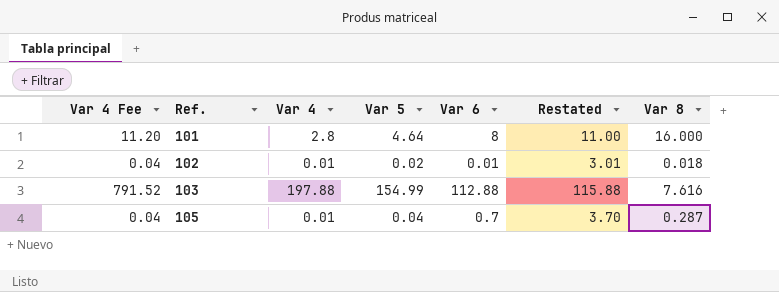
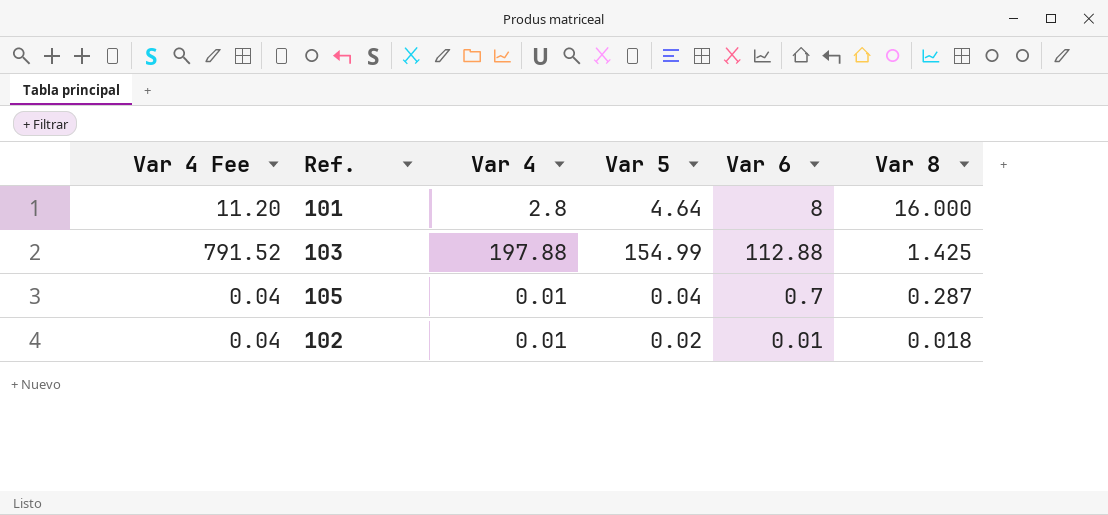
row order: Ref. ascending -> Var 8 descending
column Restated | formula: [Var 6] + 3 -> none
103 | Var 8: 7.616 -> 1.425

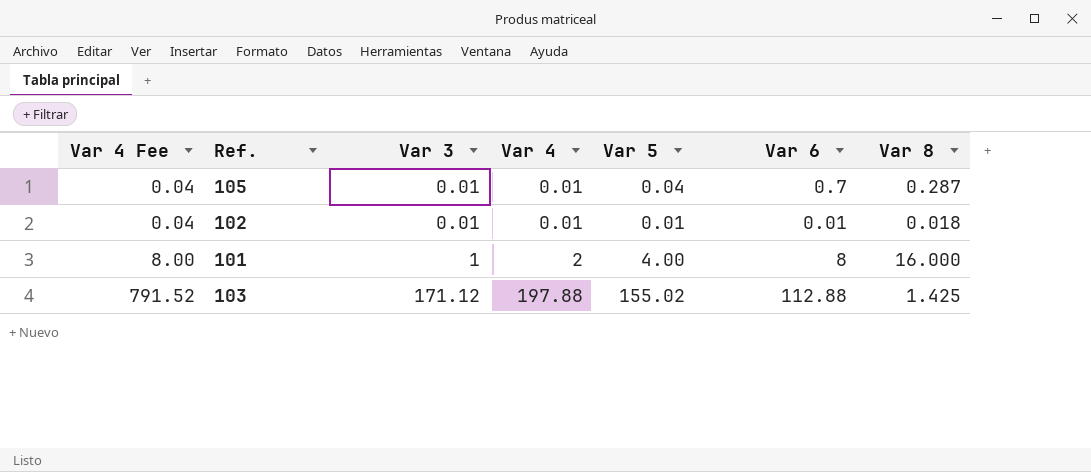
row order: Var 8 descending -> Var 4 Fee ascending
column Var 3 | position: none -> 3
102 | Var 5: 0.02 -> 0.01
101 | Var 4 Fee: 11.20 -> 8.00
101 | Var 4: 2.8 -> 2
101 | Var 5: 4.64 -> 4.00
103 | Var 5: 154.99 -> 155.02

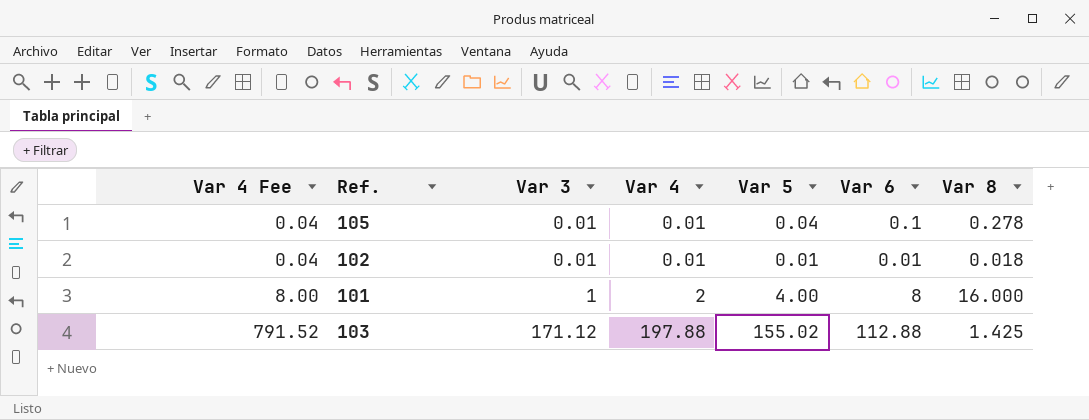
105 | Var 6: 0.7 -> 0.1
105 | Var 8: 0.287 -> 0.278

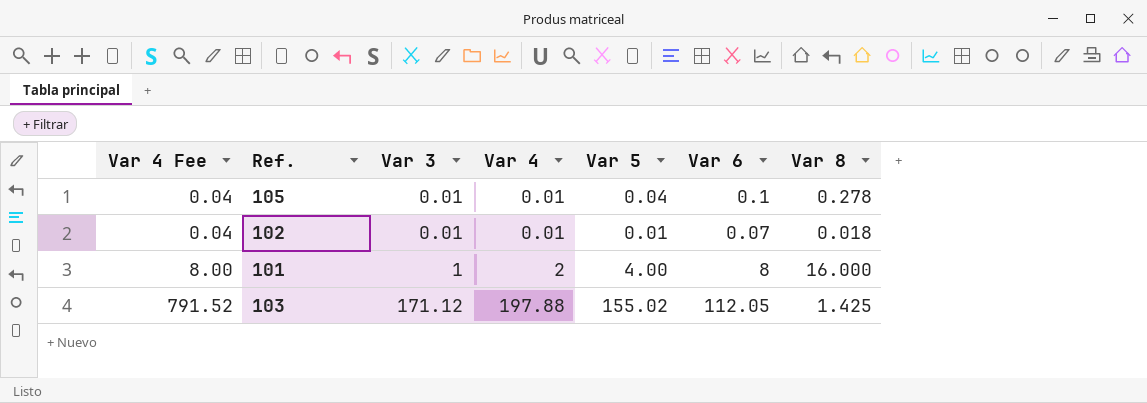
102 | Var 6: 0.01 -> 0.07
103 | Var 6: 112.88 -> 112.05

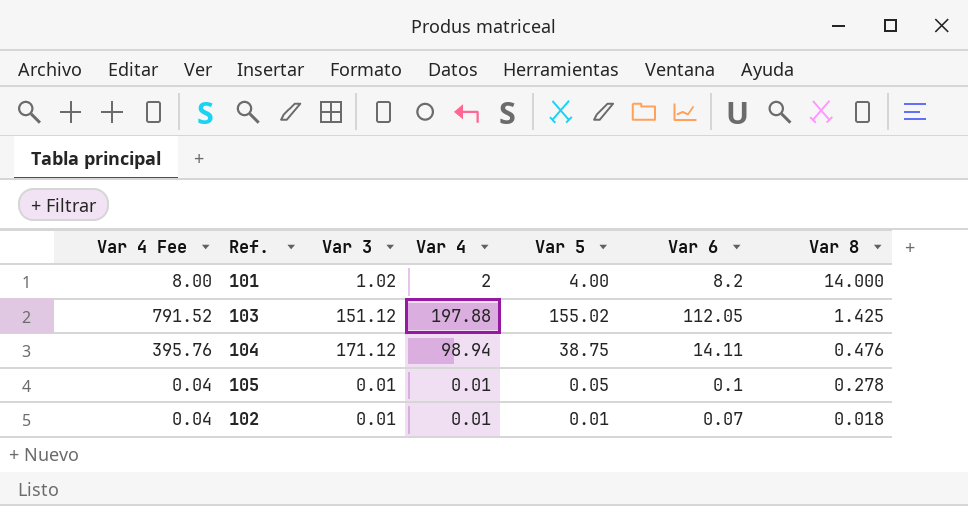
row order: Var 4 Fee ascending -> Var 8 descending
101 | Var 3: 1 -> 1.02
101 | Var 6: 8 -> 8.2
101 | Var 8: 16.000 -> 14.000
103 | Var 3: 171.12 -> 151.12
row 104: none -> 395.76 | 171.12 | 98.94 | 38.75 | 14.11 | 0.476
105 | Var 5: 0.04 -> 0.05

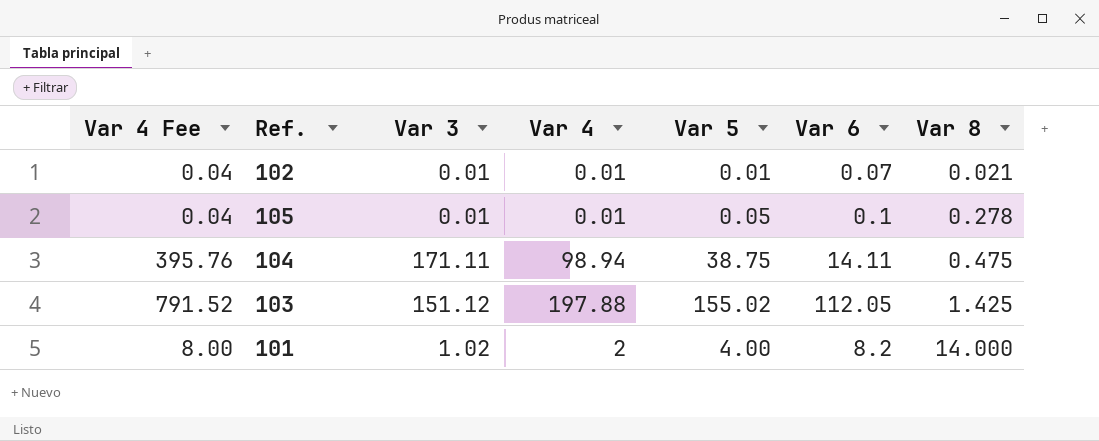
row order: Var 8 descending -> Var 8 ascending
102 | Var 8: 0.018 -> 0.021
104 | Var 3: 171.12 -> 171.11
104 | Var 8: 0.476 -> 0.475

